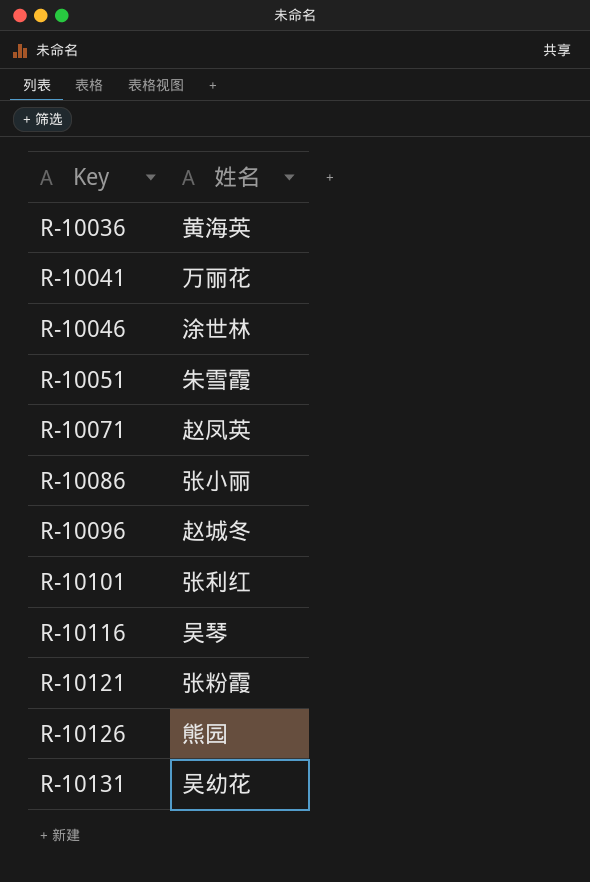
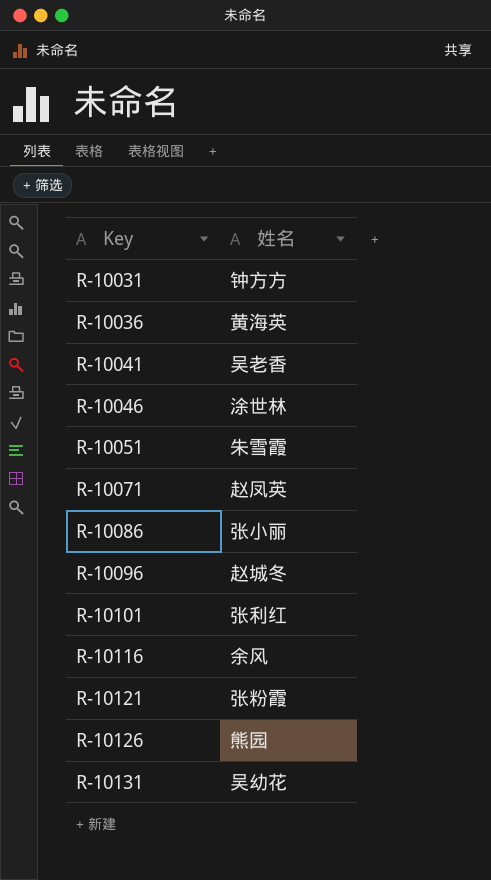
row R-10031: none -> 钟方方
R-10041 | 姓名: 万丽花 -> 吴老香
R-10116 | 姓名: 吴琴 -> 余风

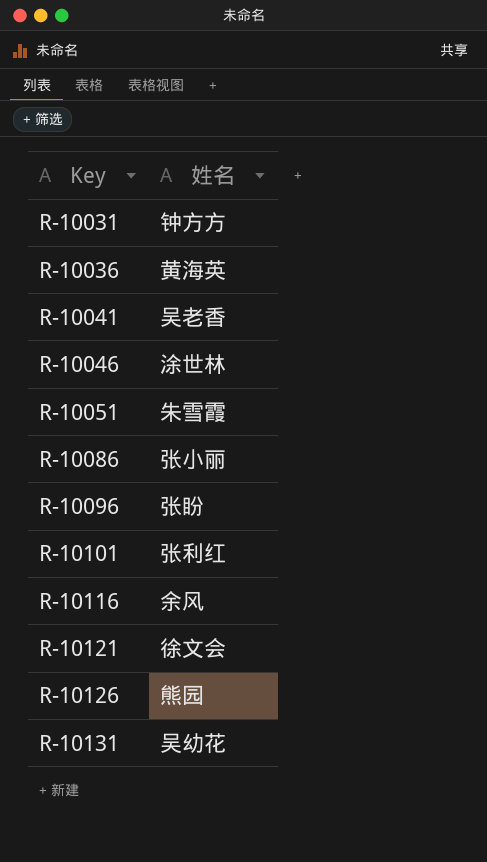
row R-10071: 赵凤英 -> none
R-10096 | 姓名: 赵城冬 -> 张盼
R-10121 | 姓名: 张粉霞 -> 徐文会

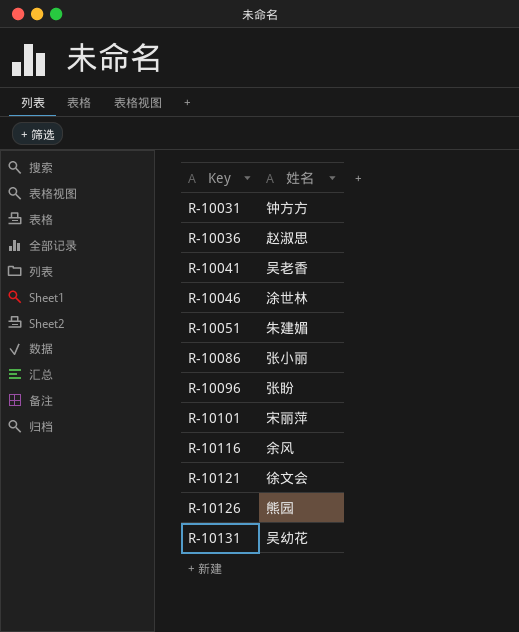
R-10036 | 姓名: 黄海英 -> 赵淑思
R-10051 | 姓名: 朱雪霞 -> 朱建媚
R-10101 | 姓名: 张利红 -> 宋丽萍

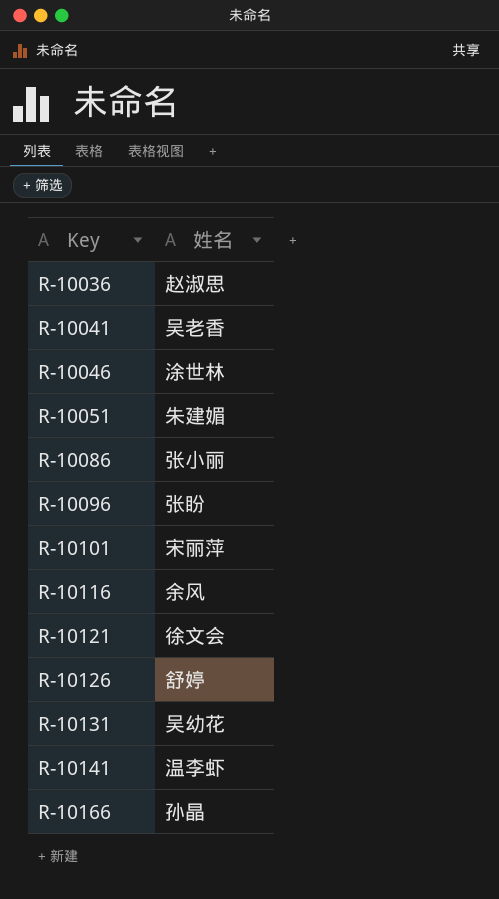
row R-10031: 钟方方 -> none
R-10126 | 姓名: 熊园 -> 舒婷
row R-10141: none -> 温李虾
row R-10166: none -> 孙晶

